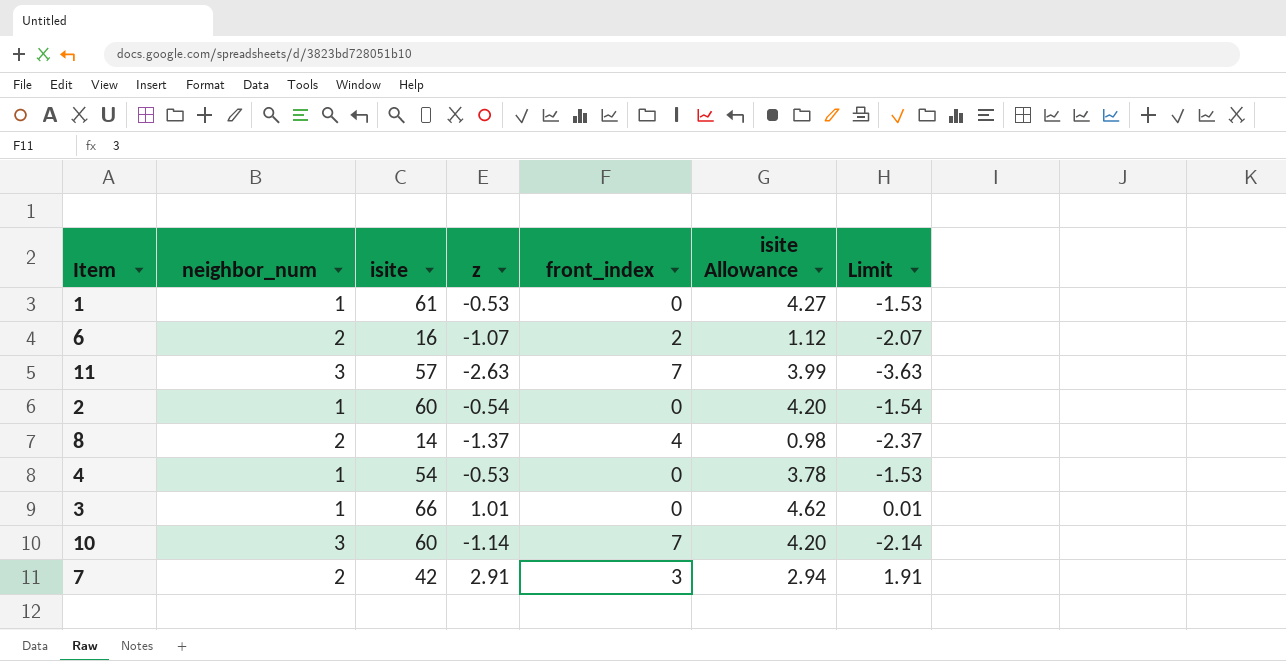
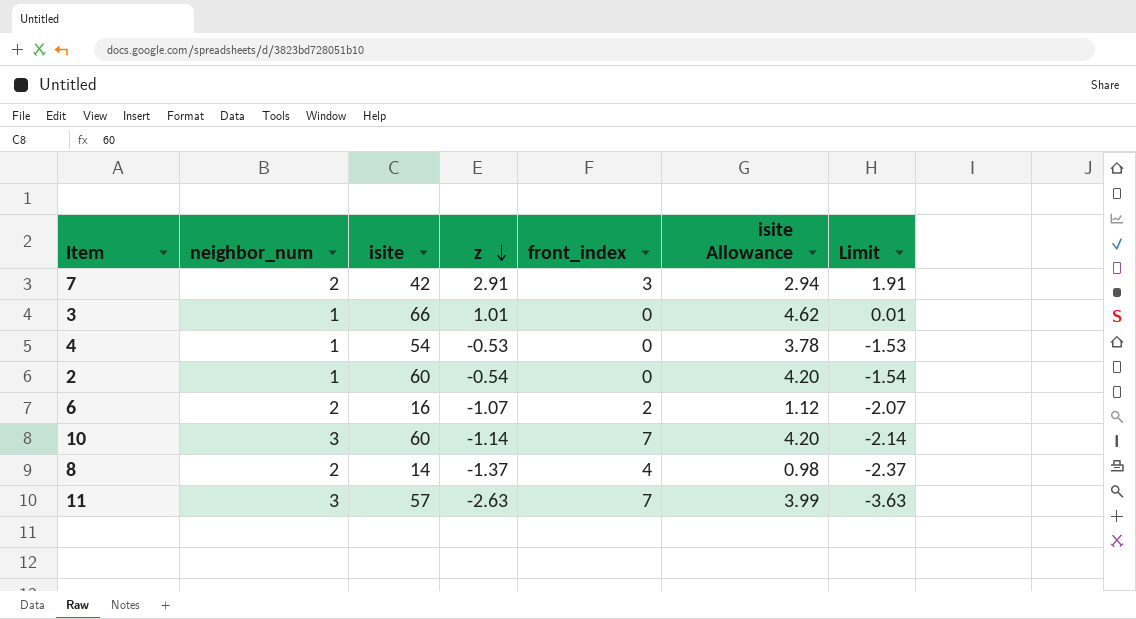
row order: none -> z descending
row 1: 1 | 61 | -0.53 | 0 | 4.27 | -1.53 -> none

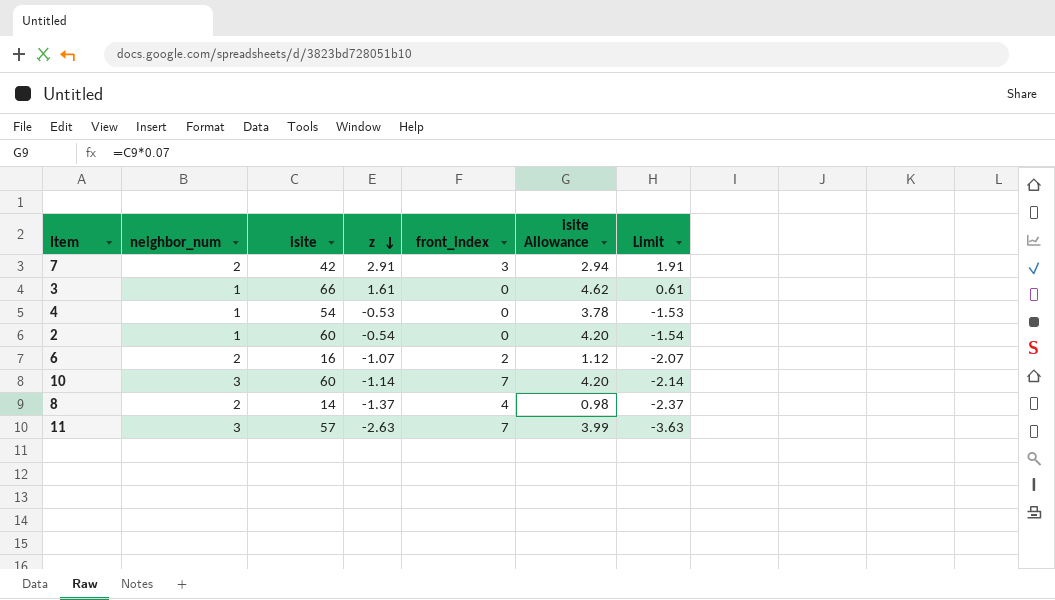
3 | z: 1.01 -> 1.61
3 | Limit: 0.01 -> 0.61

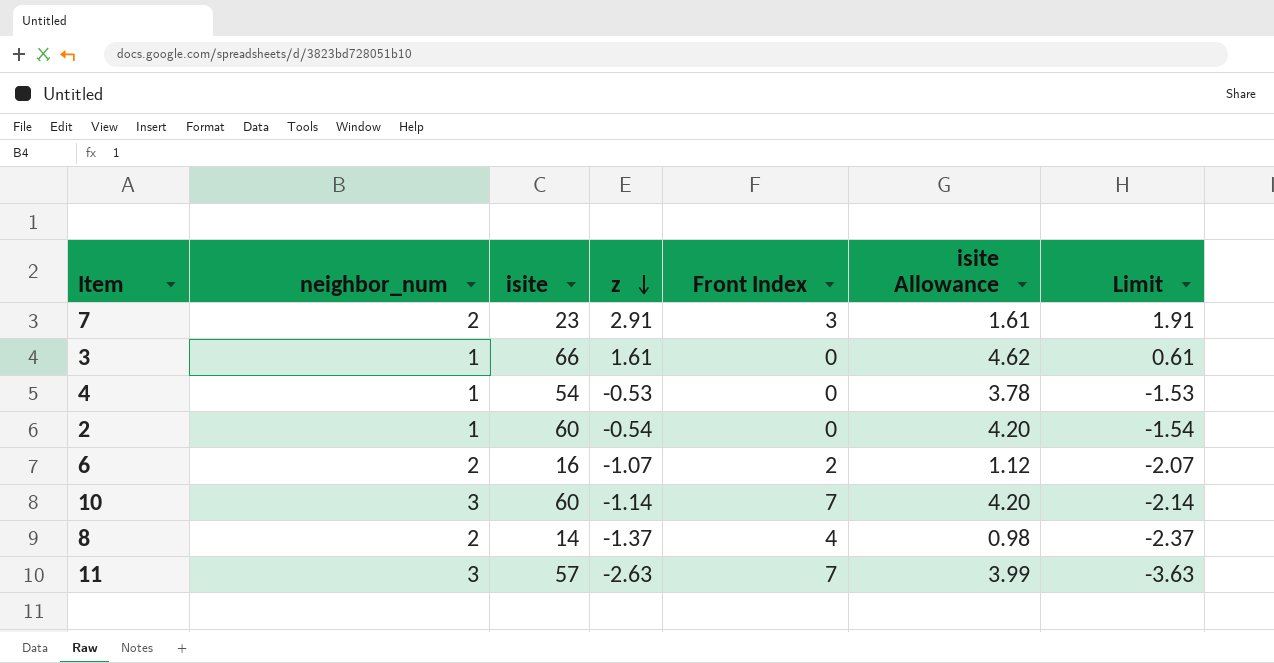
column name: front_index -> Front Index
7 | isite: 42 -> 23
7 | isite Allowance: 2.94 -> 1.61

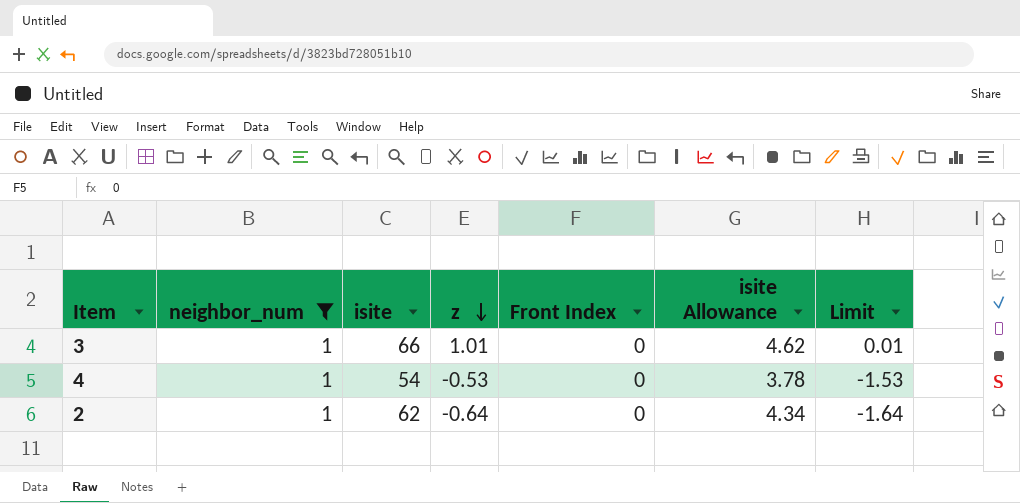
filter: none -> neighbor_num = 1
3 | z: 1.61 -> 1.01
3 | Limit: 0.61 -> 0.01
2 | isite: 60 -> 62
2 | z: -0.54 -> -0.64
2 | isite Allowance: 4.20 -> 4.34
2 | Limit: -1.54 -> -1.64

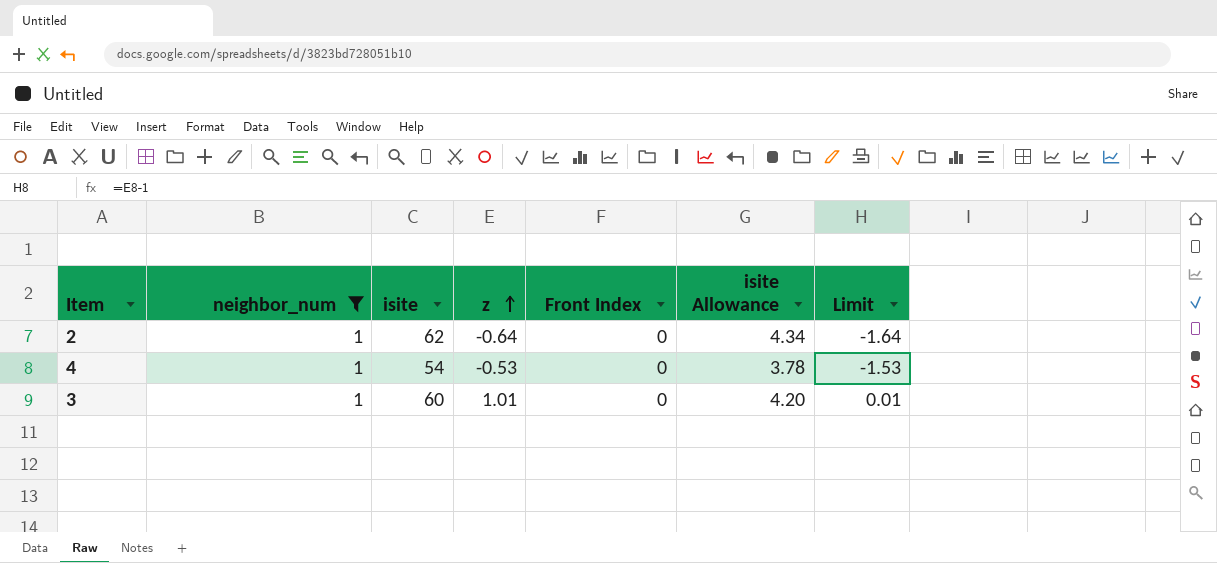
row order: z descending -> z ascending
3 | isite: 66 -> 60
3 | isite Allowance: 4.62 -> 4.20

